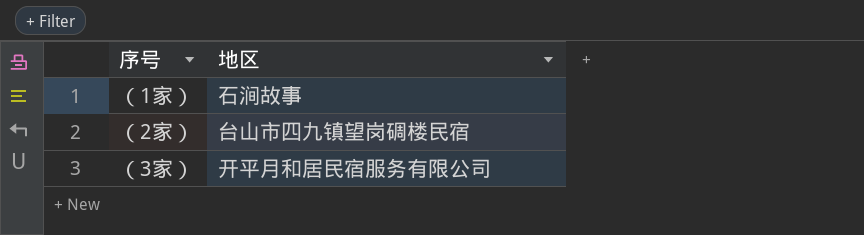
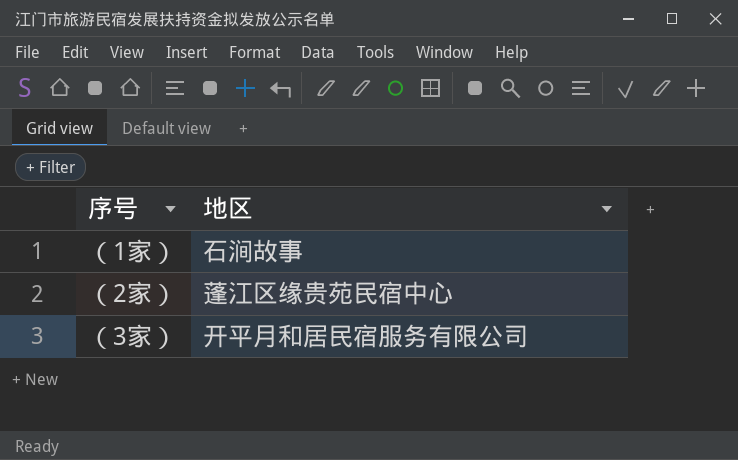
（2家） | 地区: 台山市四九镇望岗碉楼民宿 -> 蓬江区缘贵苑民宿中心

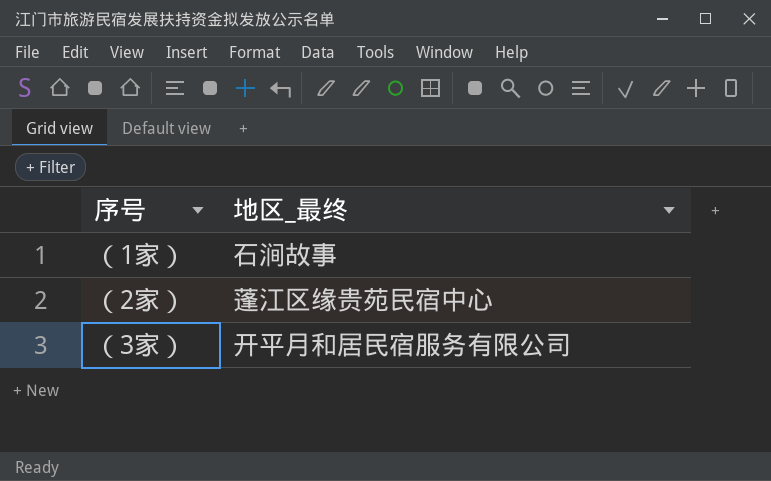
column name: 地区 -> 地区_最终

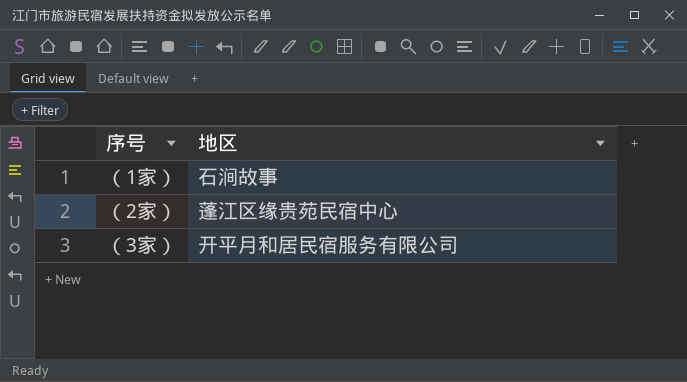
column name: 地区_最终 -> 地区

